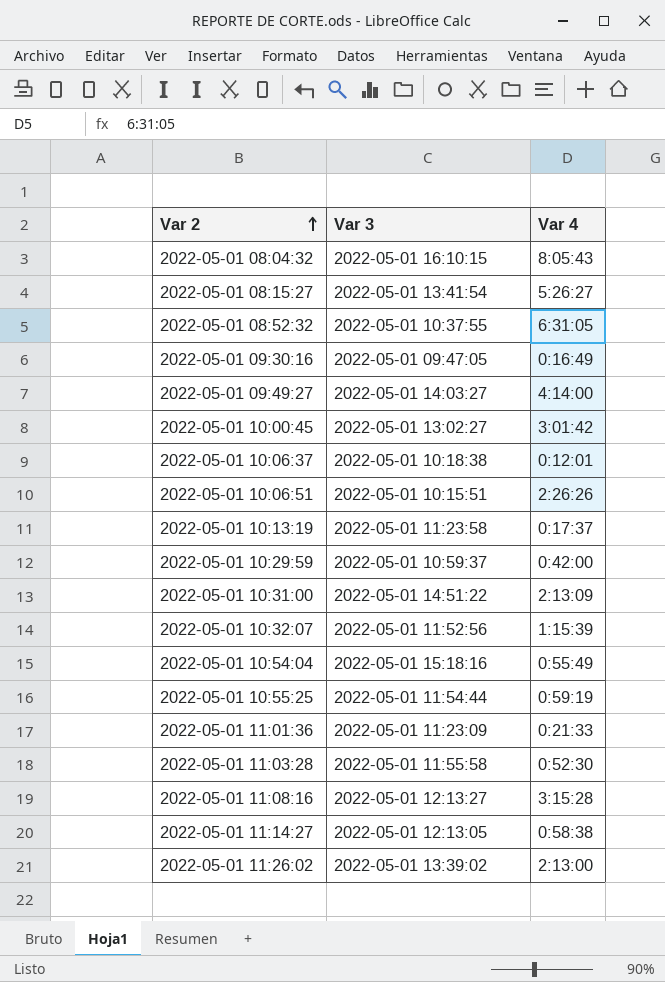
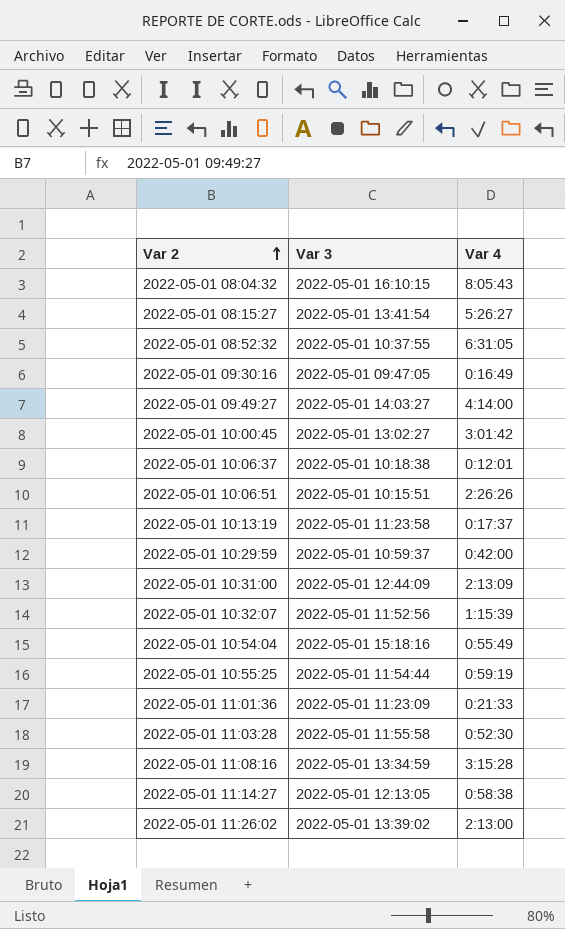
2022-05-01 10:31:00 | Var 3: 2022-05-01 14:51:22 -> 2022-05-01 12:44:09
2022-05-01 11:08:16 | Var 3: 2022-05-01 12:13:27 -> 2022-05-01 13:34:59

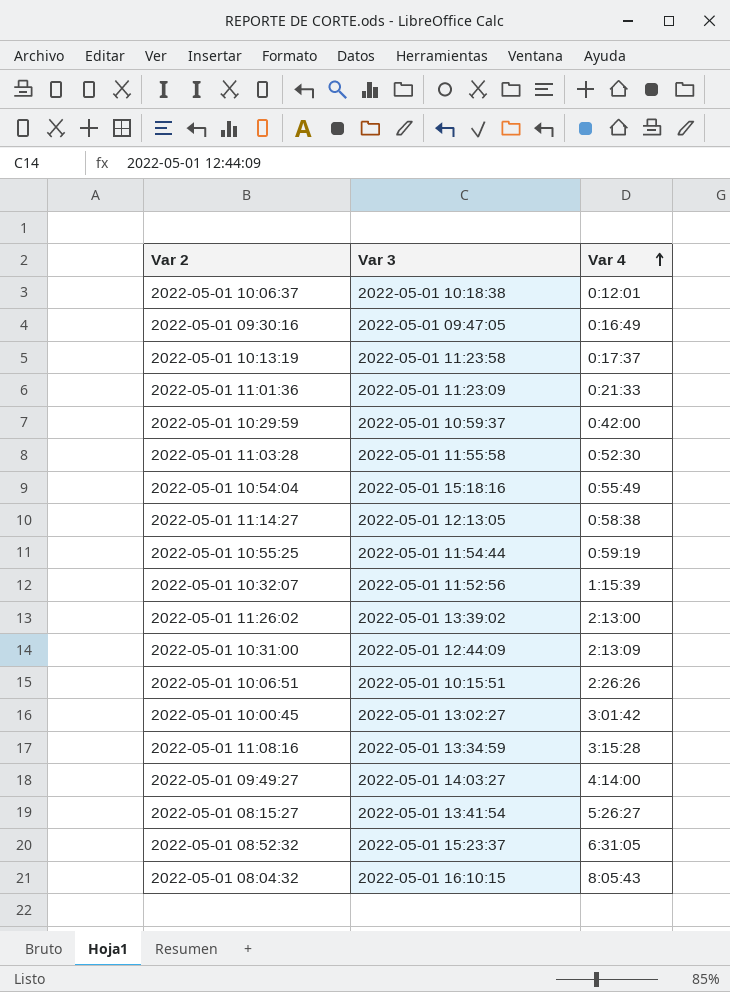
row order: Var 2 ascending -> Var 4 ascending
2022-05-01 08:52:32 | Var 3: 2022-05-01 10:37:55 -> 2022-05-01 15:23:37

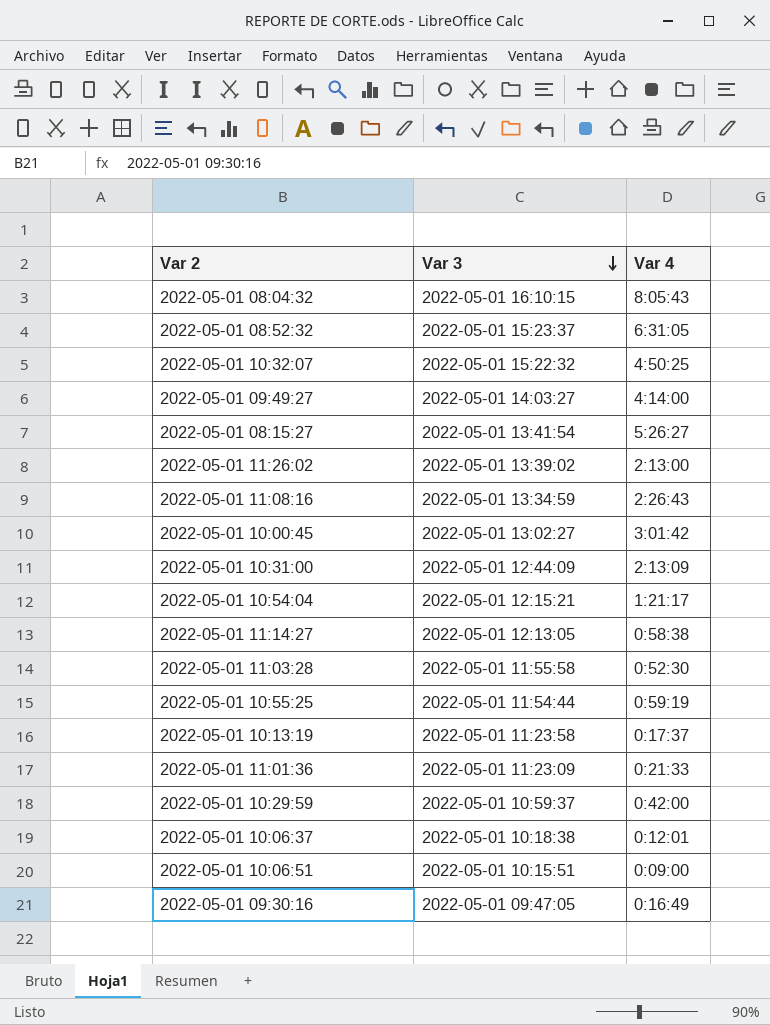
row order: Var 4 ascending -> Var 3 descending
2022-05-01 10:32:07 | Var 3: 2022-05-01 11:52:56 -> 2022-05-01 15:22:32
2022-05-01 10:32:07 | Var 4: 1:15:39 -> 4:50:25
2022-05-01 11:08:16 | Var 4: 3:15:28 -> 2:26:43
2022-05-01 10:54:04 | Var 3: 2022-05-01 15:18:16 -> 2022-05-01 12:15:21
2022-05-01 10:54:04 | Var 4: 0:55:49 -> 1:21:17
2022-05-01 10:06:51 | Var 4: 2:26:26 -> 0:09:00

